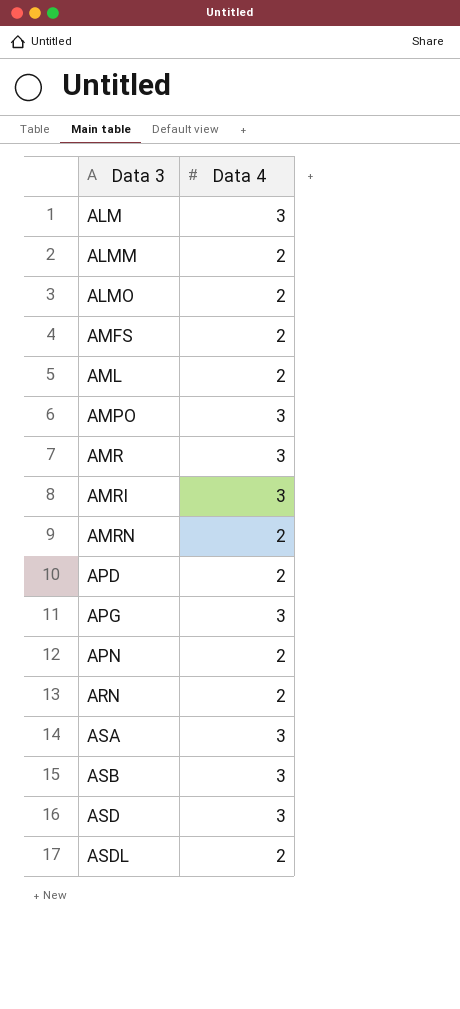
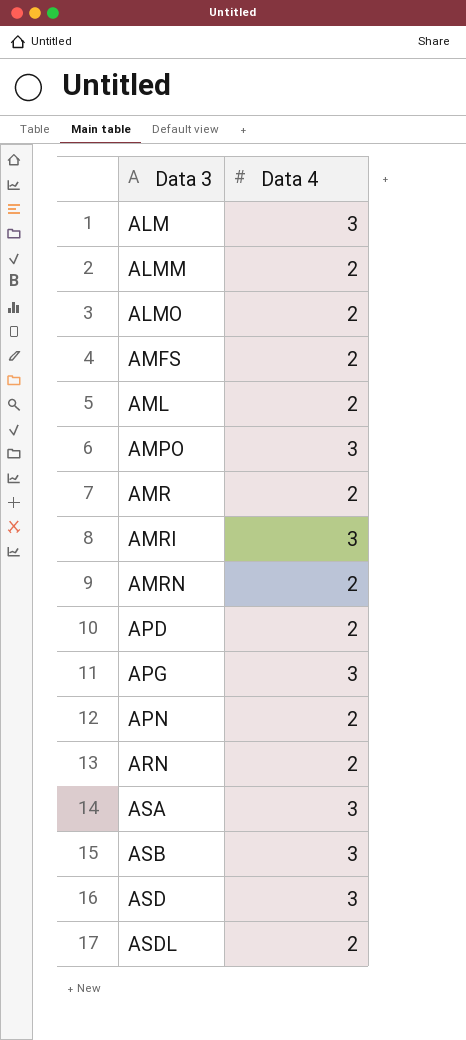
AMR | Data 4: 3 -> 2

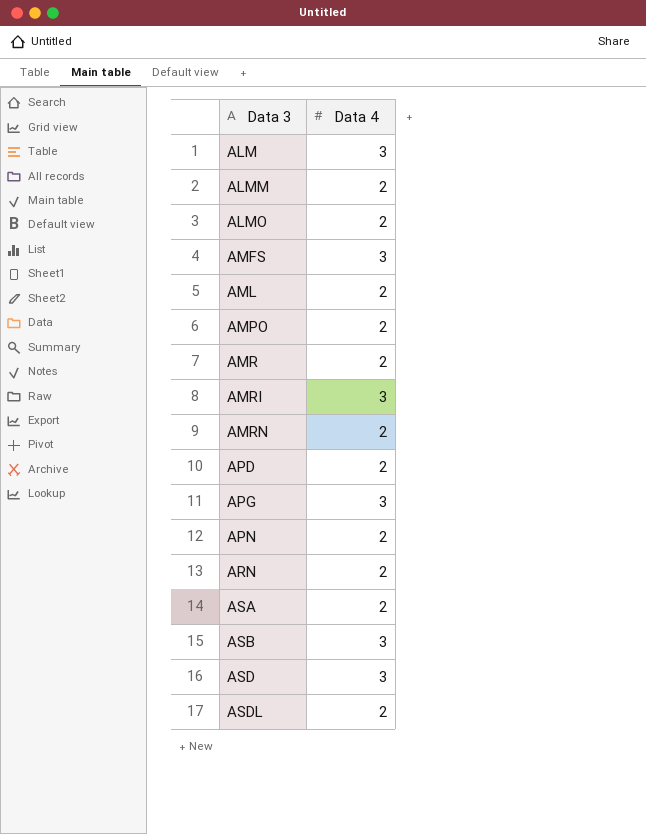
AMFS | Data 4: 2 -> 3
AMPO | Data 4: 3 -> 2
ASA | Data 4: 3 -> 2

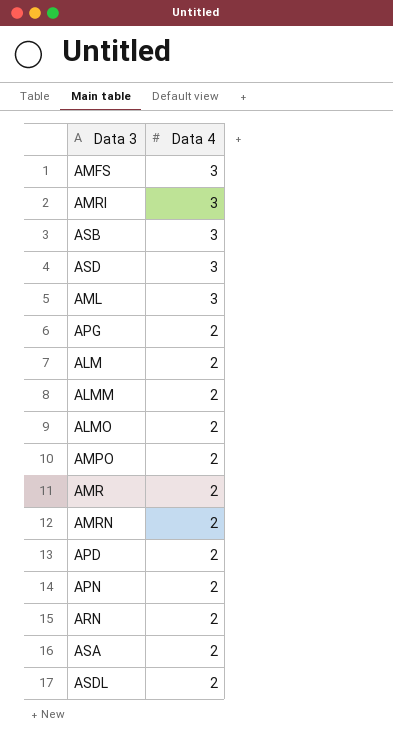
row order: Data 3 ascending -> Data 4 descending
AML | Data 4: 2 -> 3
APG | Data 4: 3 -> 2
ALM | Data 4: 3 -> 2

